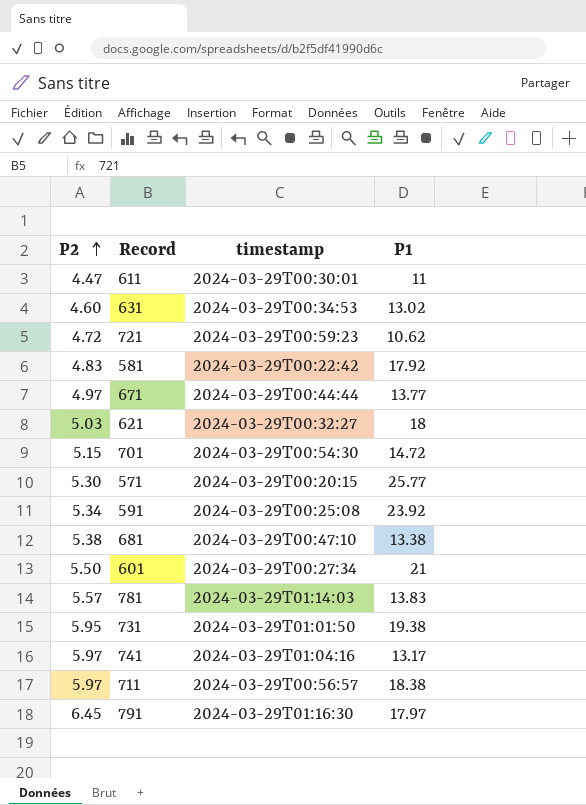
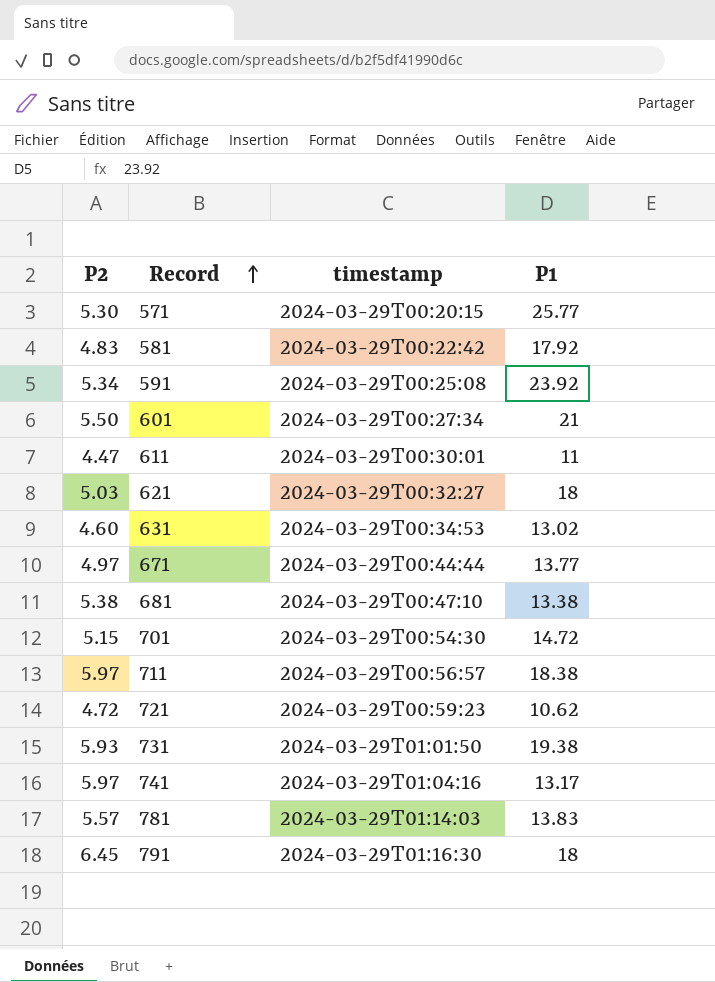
row order: P2 ascending -> Record ascending
731 | P2: 5.95 -> 5.93
791 | P1: 17.97 -> 18

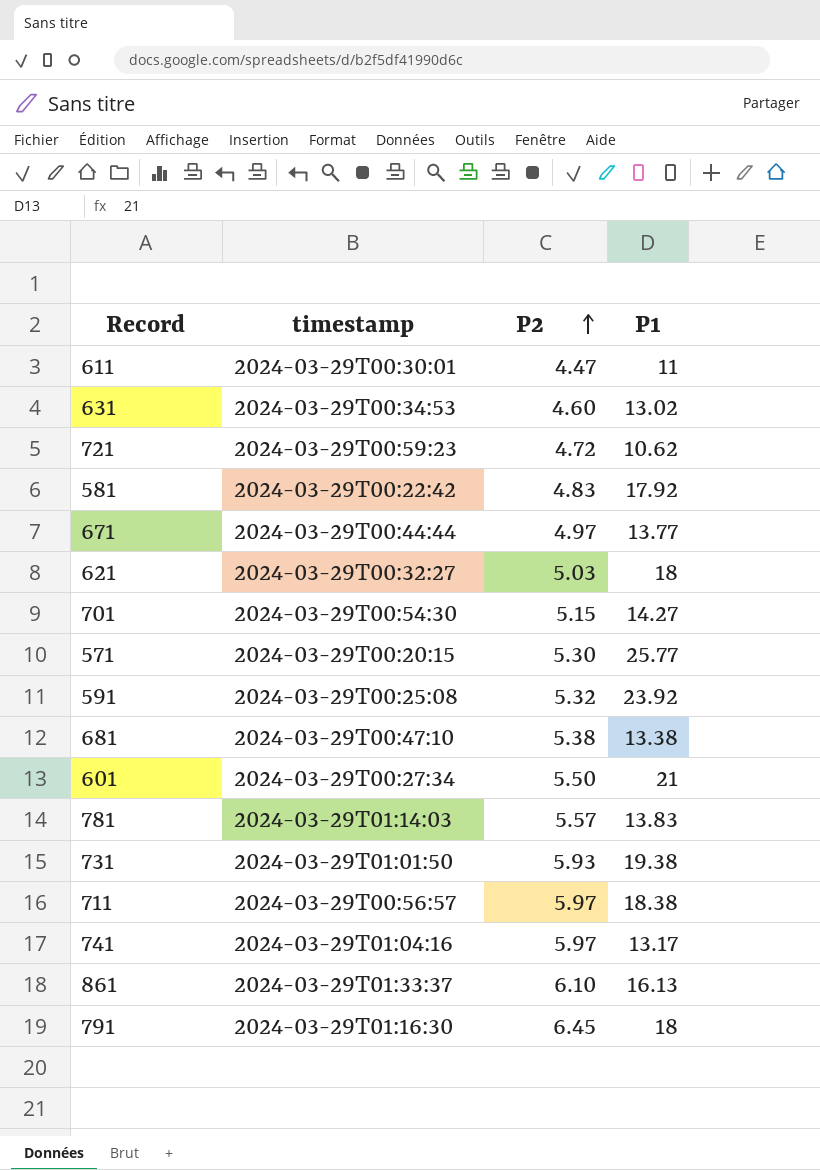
row order: Record ascending -> P2 ascending
column P2 | position: 1 -> 3
701 | P1: 14.72 -> 14.27
591 | P2: 5.34 -> 5.32
row 861: none -> 2024-03-29T01:33:37 | 6.10 | 16.13

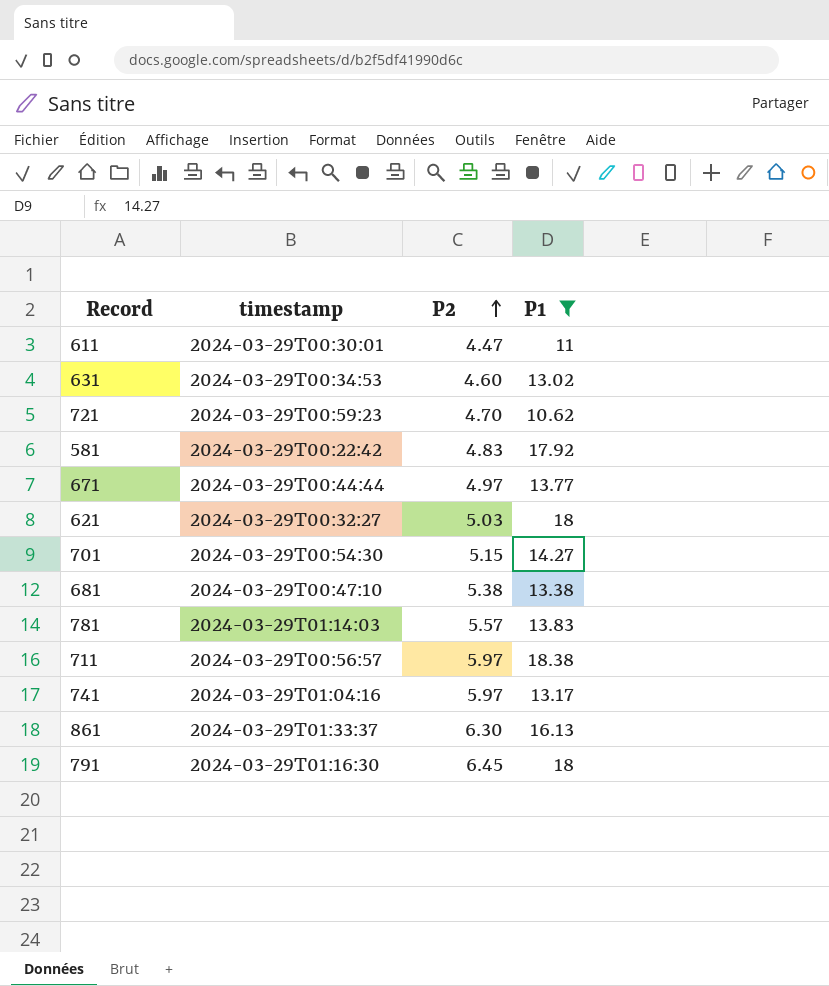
filter: none -> P1 <= 18.38
721 | P2: 4.72 -> 4.70
861 | P2: 6.10 -> 6.30

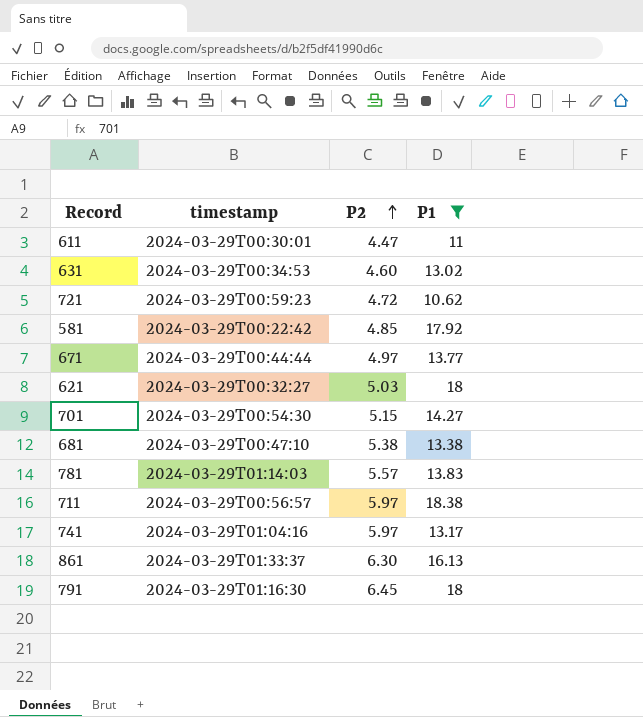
721 | P2: 4.70 -> 4.72
581 | P2: 4.83 -> 4.85

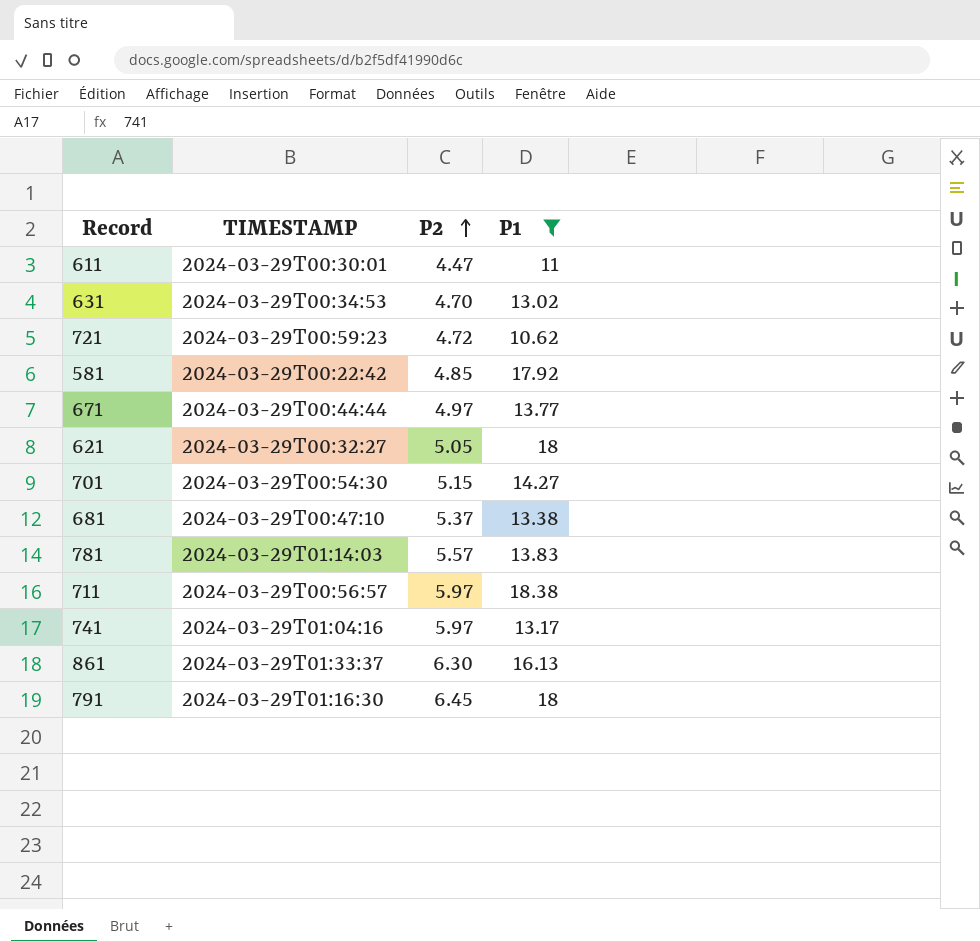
column name: timestamp -> TIMESTAMP
631 | P2: 4.60 -> 4.70
621 | P2: 5.03 -> 5.05
681 | P2: 5.38 -> 5.37

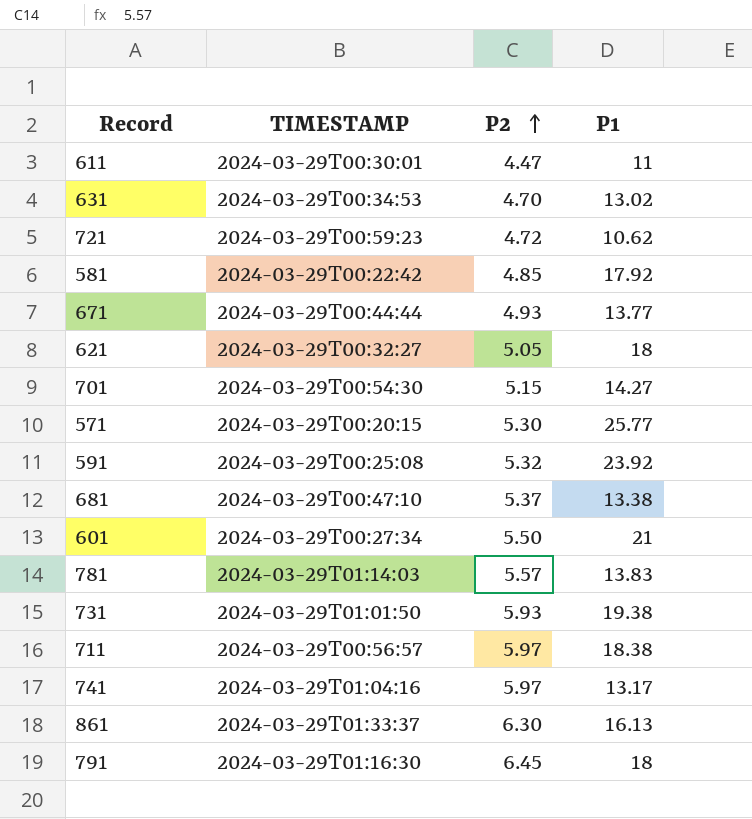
filter: P1 <= 18.38 -> none
671 | P2: 4.97 -> 4.93

